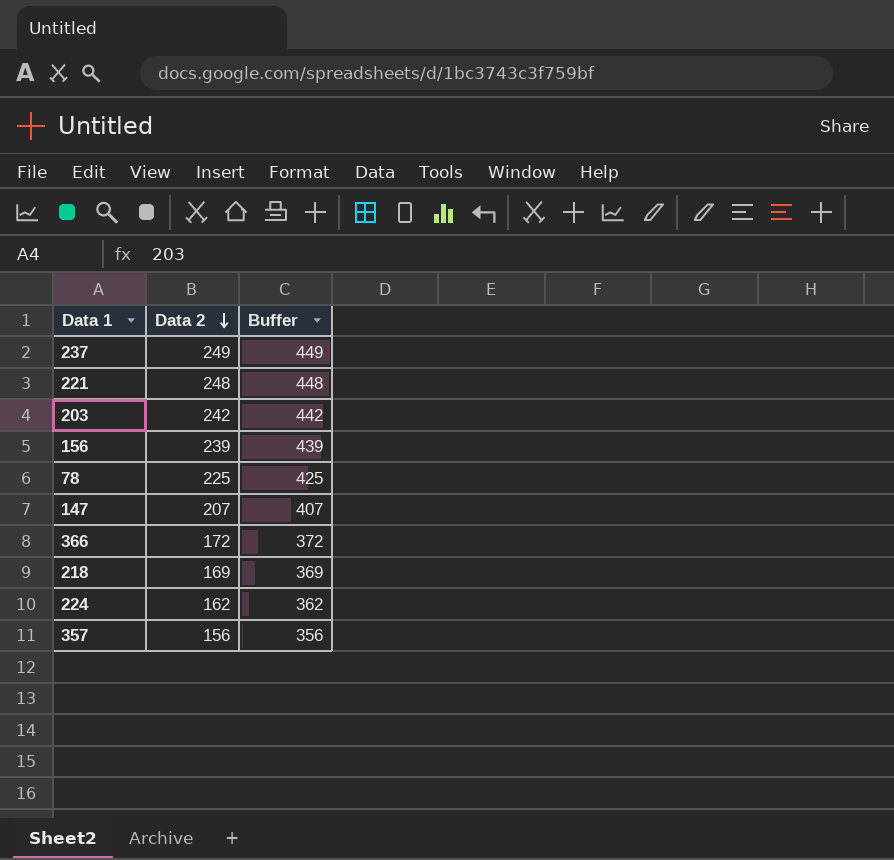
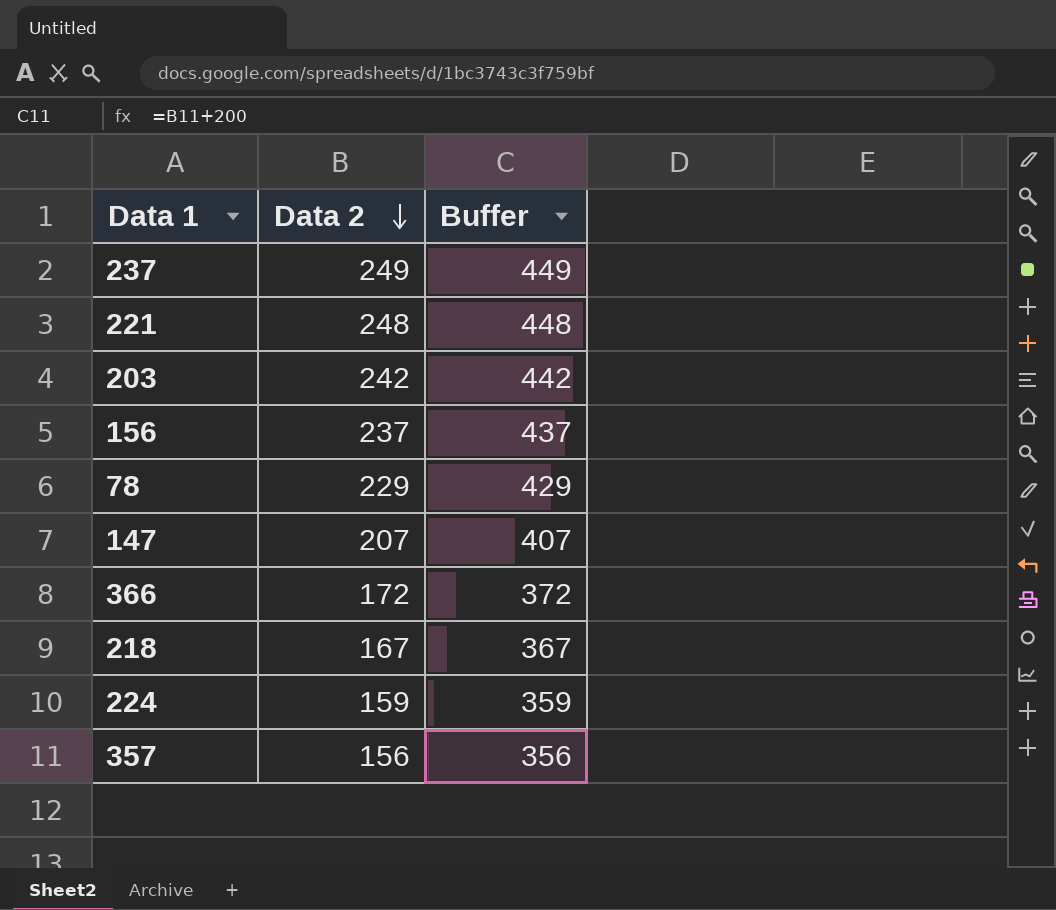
156 | Data 2: 239 -> 237
156 | Buffer: 439 -> 437
78 | Data 2: 225 -> 229
78 | Buffer: 425 -> 429
218 | Data 2: 169 -> 167
218 | Buffer: 369 -> 367
224 | Data 2: 162 -> 159
224 | Buffer: 362 -> 359

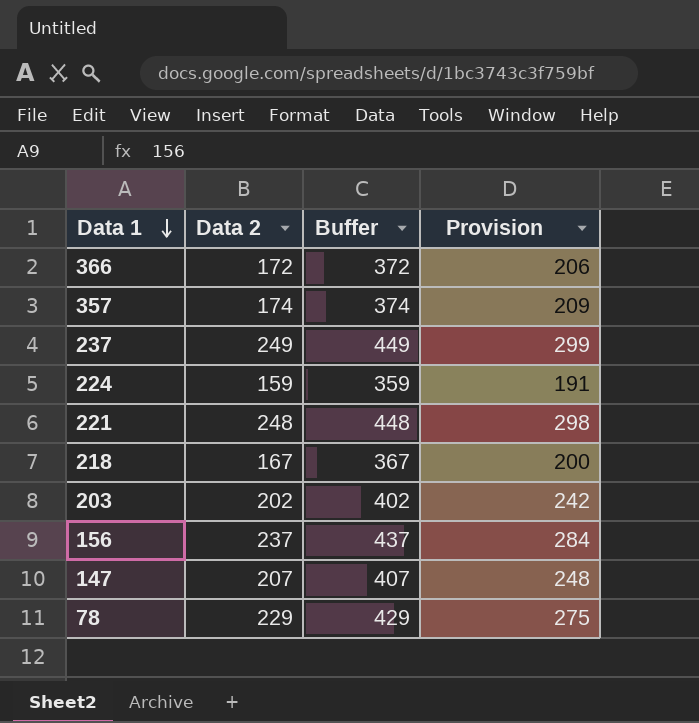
row order: Data 2 descending -> Data 1 descending
column Provision | formula: none -> [Data 2] * 1.2
357 | Data 2: 156 -> 174
357 | Buffer: 356 -> 374
203 | Data 2: 242 -> 202
203 | Buffer: 442 -> 402

